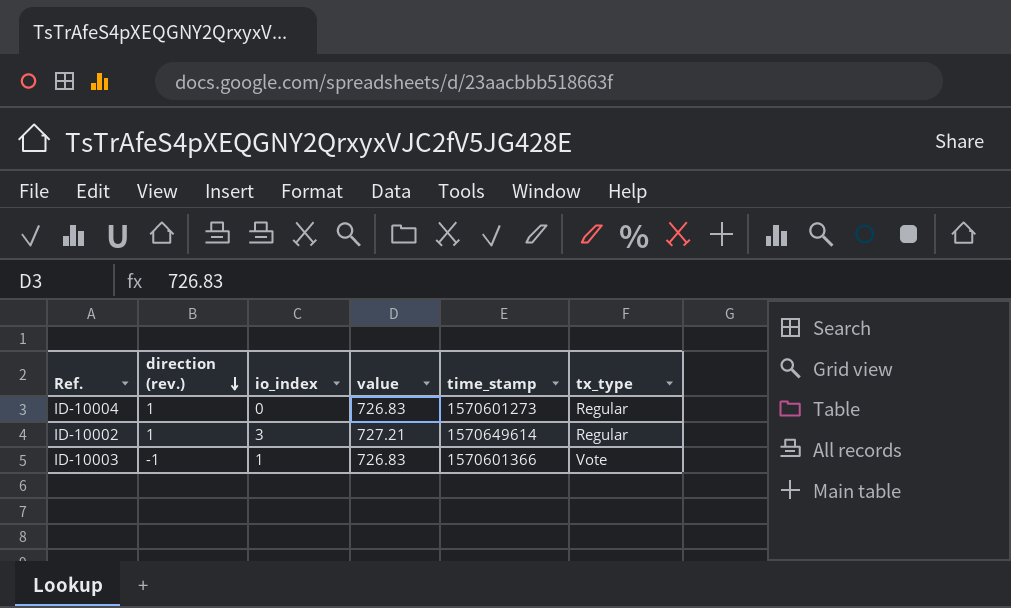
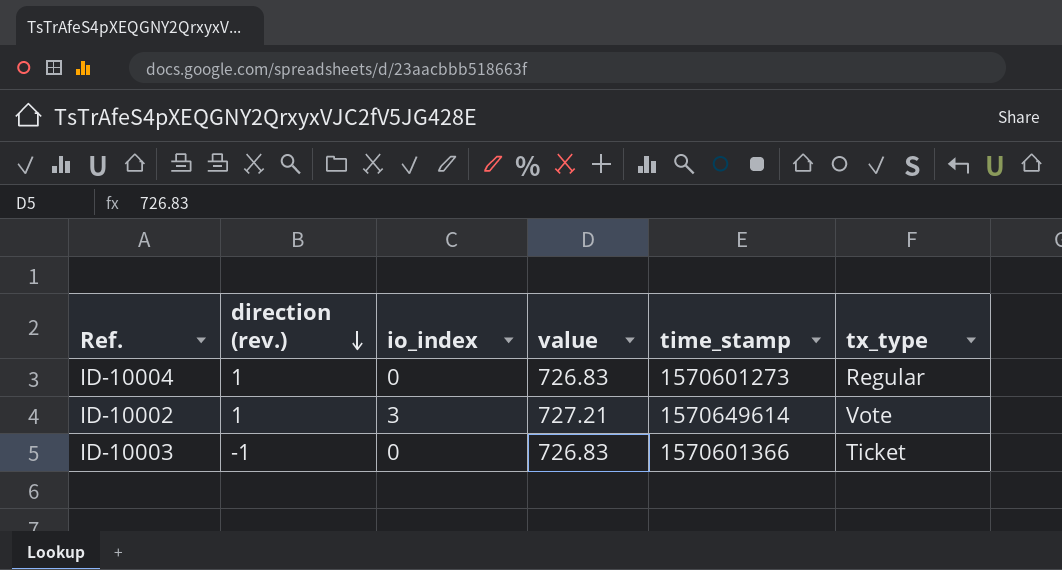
ID-10002 | tx_type: Regular -> Vote
ID-10003 | io_index: 1 -> 0
ID-10003 | tx_type: Vote -> Ticket

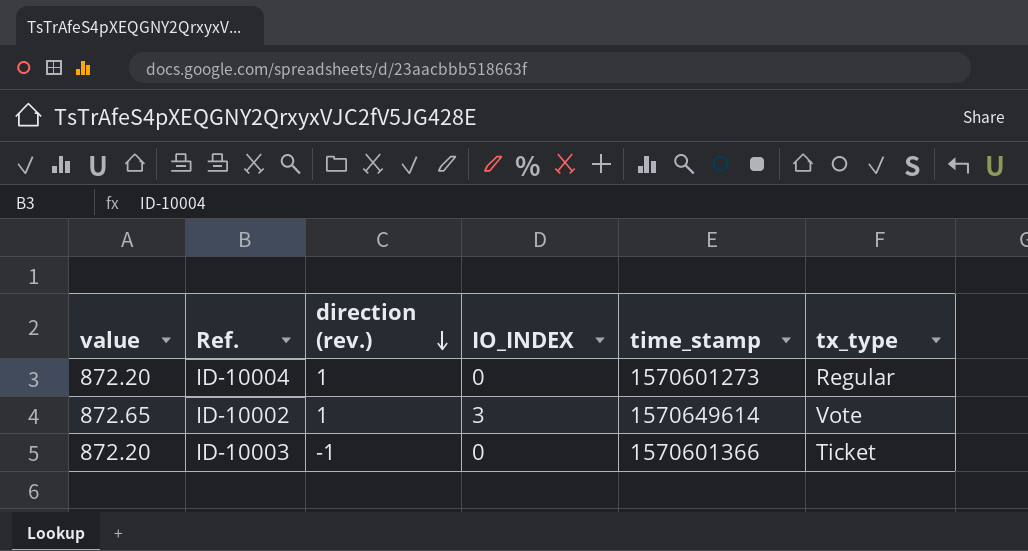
column value | position: 4 -> 1
column name: io_index -> IO_INDEX
ID-10004 | value: 726.83 -> 872.20
ID-10002 | value: 727.21 -> 872.65
ID-10003 | value: 726.83 -> 872.20

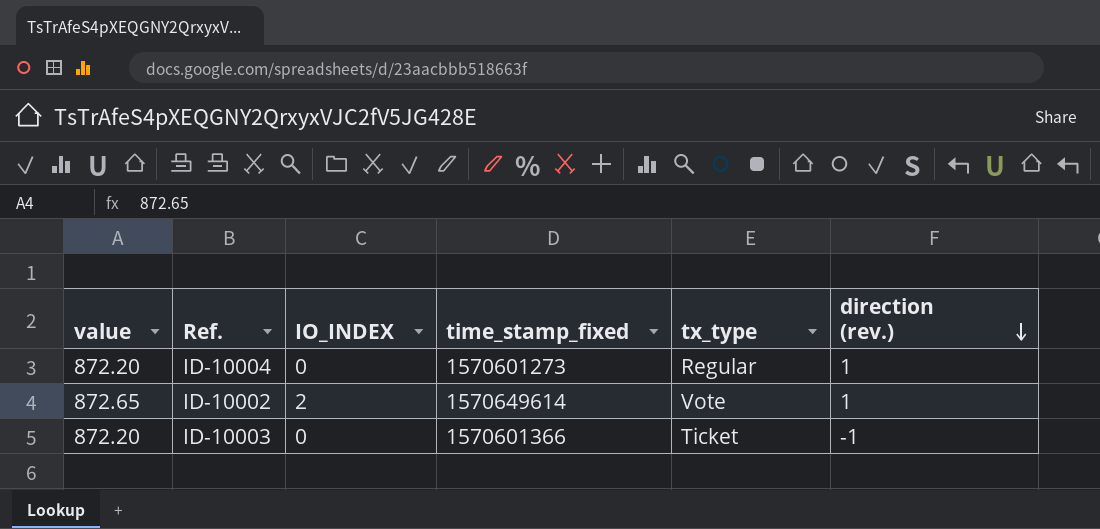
column name: time_stamp -> time_stamp_fixed
column direction (rev.) | position: 3 -> 6
ID-10002 | IO_INDEX: 3 -> 2

